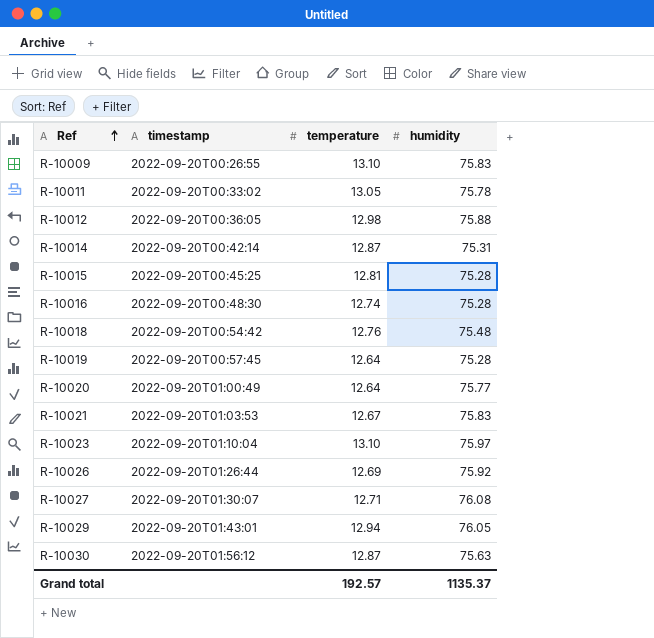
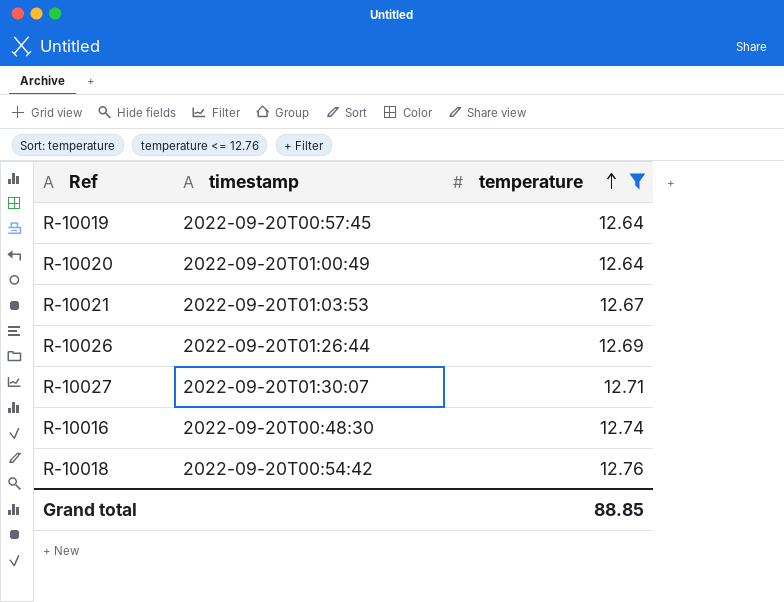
filter: none -> temperature <= 12.76
row order: Ref ascending -> temperature ascending
column humidity | position: 4 -> none
Grand total | temperature: 192.57 -> 88.85

